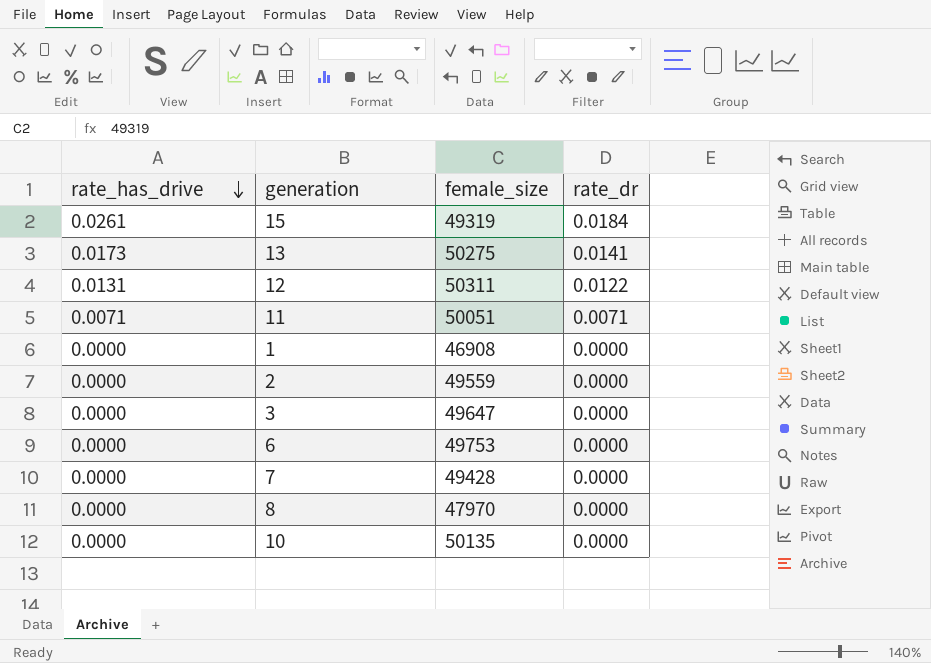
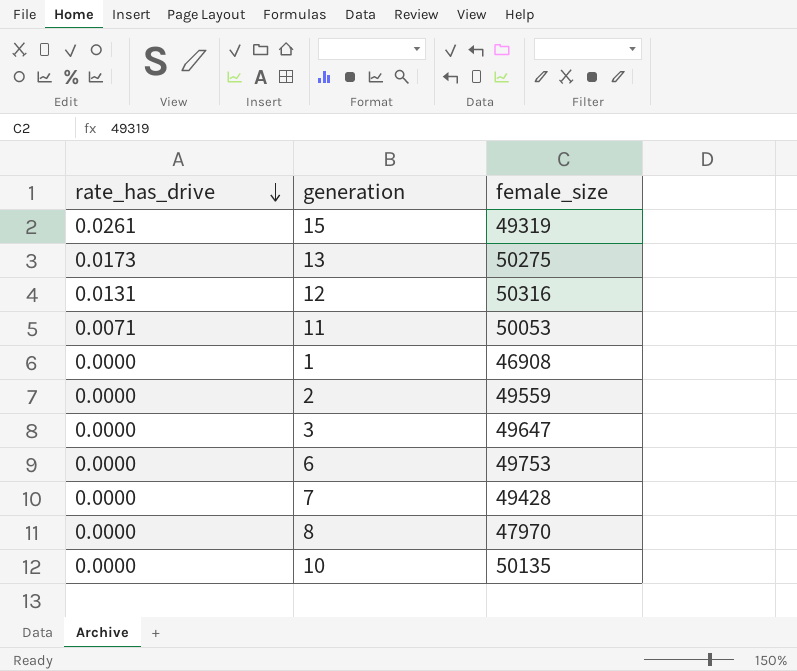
column rate_dr | position: 4 -> none
12 | female_size: 50311 -> 50316
11 | female_size: 50051 -> 50053

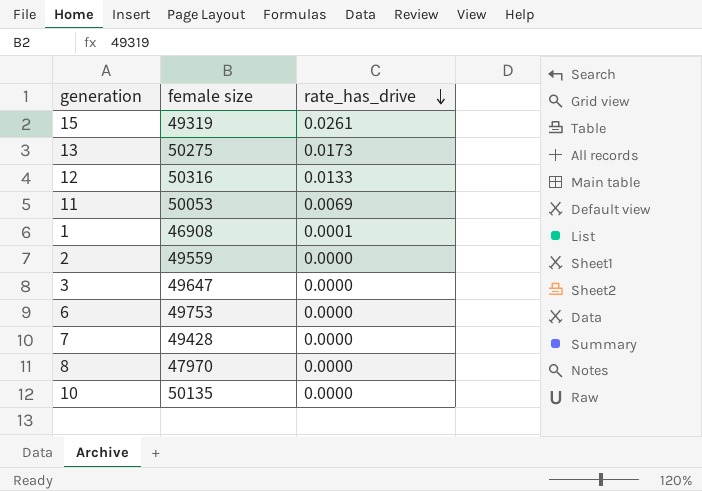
column name: female_size -> female size
column rate_has_drive | position: 1 -> 3
12 | rate_has_drive: 0.0131 -> 0.0133
11 | rate_has_drive: 0.0071 -> 0.0069
1 | rate_has_drive: 0.0000 -> 0.0001

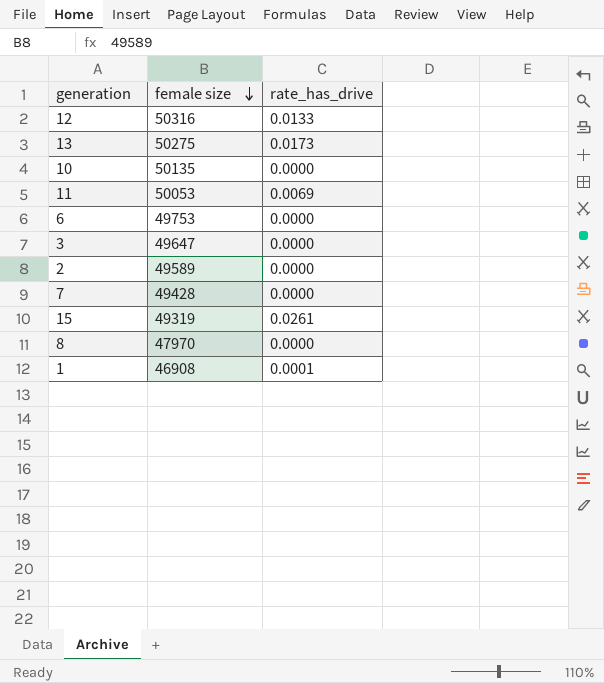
row order: rate_has_drive descending -> female size descending
2 | female size: 49559 -> 49589

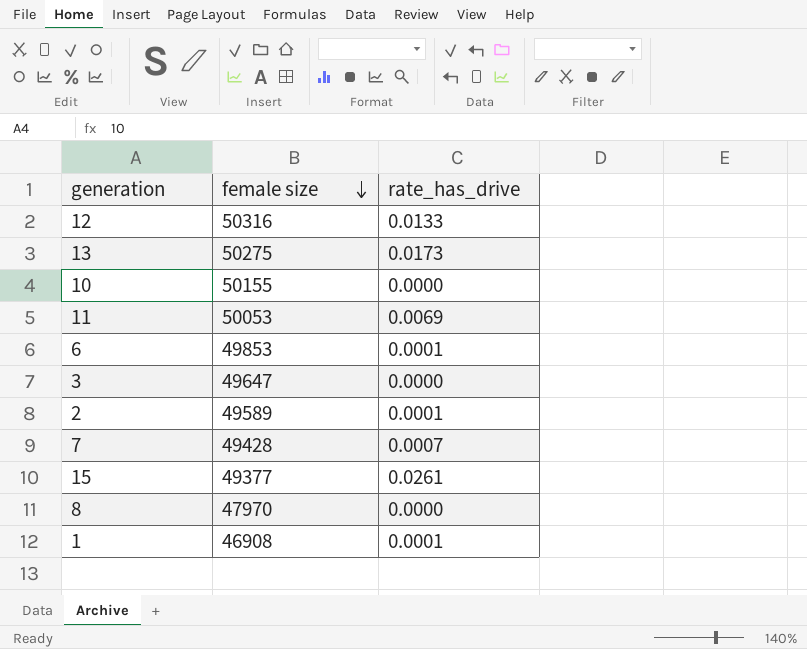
10 | female size: 50135 -> 50155
6 | female size: 49753 -> 49853
6 | rate_has_drive: 0.0000 -> 0.0001
2 | rate_has_drive: 0.0000 -> 0.0001
7 | rate_has_drive: 0.0000 -> 0.0007
15 | female size: 49319 -> 49377

